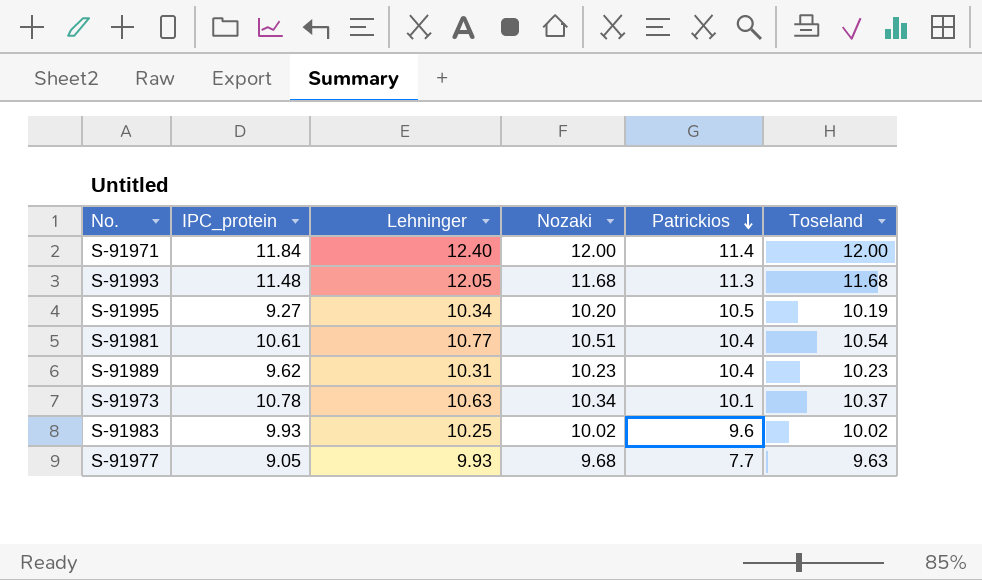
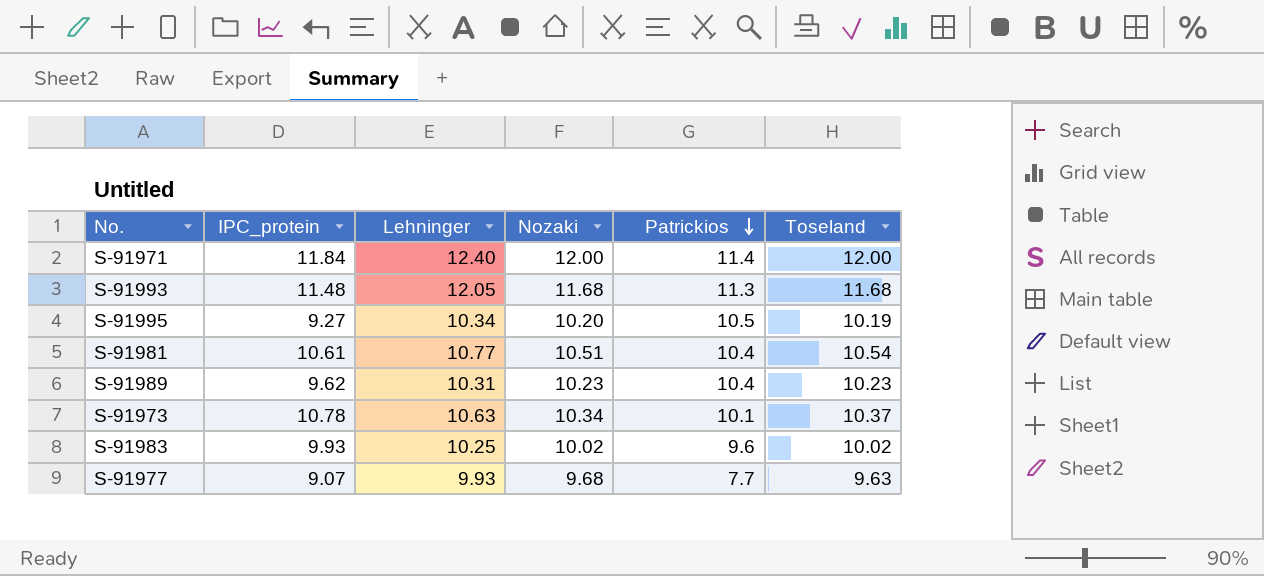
S-91977 | IPC_protein: 9.05 -> 9.07

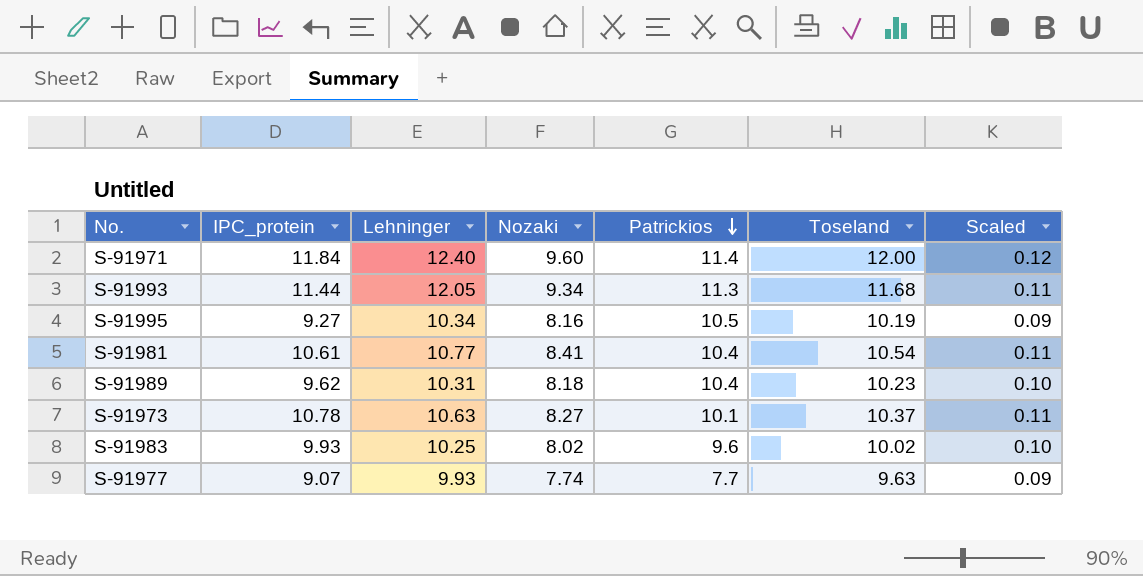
column Scaled | formula: none -> [IPC_protein] * 0.01
S-91971 | Nozaki: 12.00 -> 9.60
S-91993 | IPC_protein: 11.48 -> 11.44
S-91993 | Nozaki: 11.68 -> 9.34
S-91995 | Nozaki: 10.20 -> 8.16
S-91981 | Nozaki: 10.51 -> 8.41
S-91989 | Nozaki: 10.23 -> 8.18
S-91973 | Nozaki: 10.34 -> 8.27
S-91983 | Nozaki: 10.02 -> 8.02
S-91977 | Nozaki: 9.68 -> 7.74

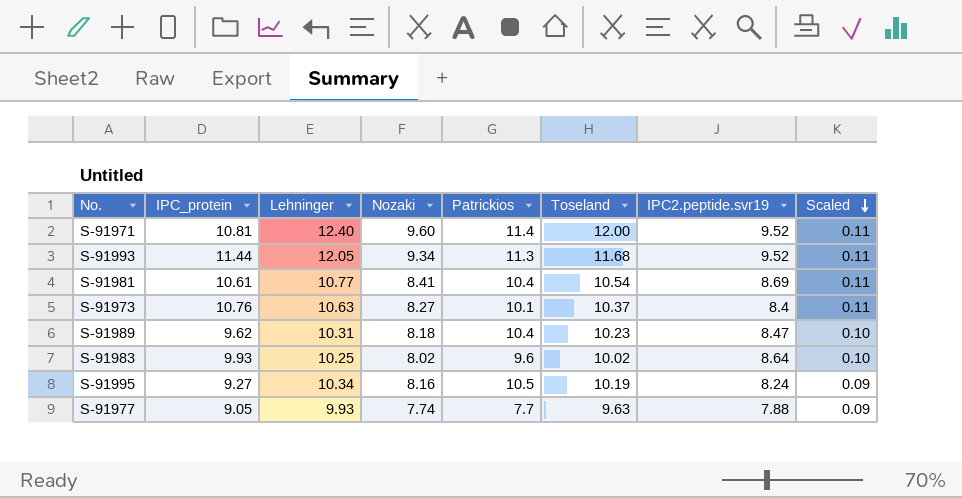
row order: Patrickios descending -> Scaled descending
column IPC2.peptide.svr19 | position: none -> 7
S-91971 | IPC_protein: 11.84 -> 10.81
S-91971 | Scaled: 0.12 -> 0.11
S-91973 | IPC_protein: 10.78 -> 10.76
S-91977 | IPC_protein: 9.07 -> 9.05

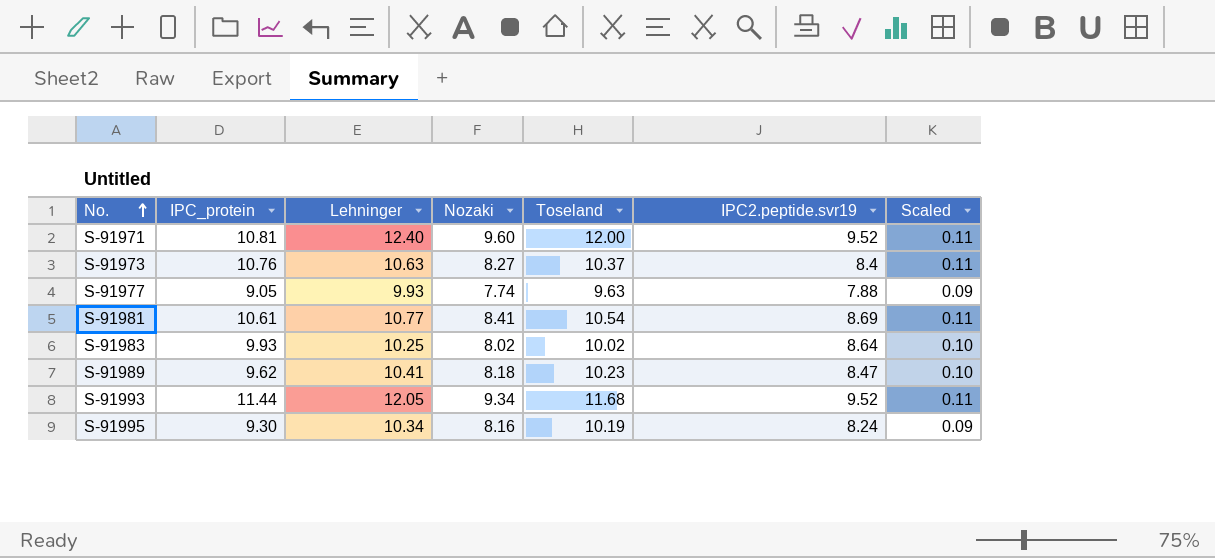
row order: Scaled descending -> No. ascending
column Patrickios | position: 5 -> none
S-91989 | Lehninger: 10.31 -> 10.41
S-91995 | IPC_protein: 9.27 -> 9.30

